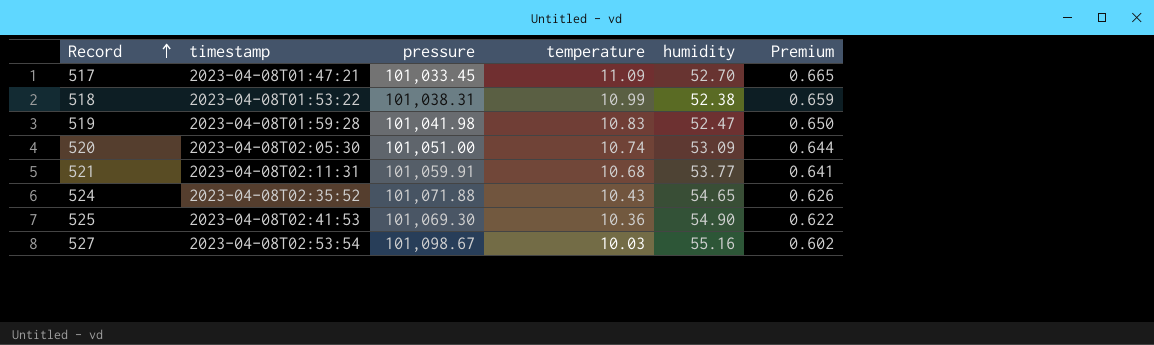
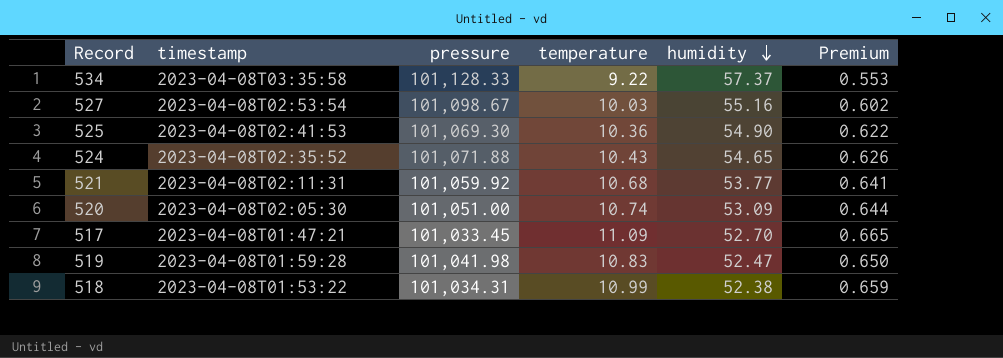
row order: Record ascending -> humidity descending
row 534: none -> 2023-04-08T03:35:58 | 101,128.33 | 9.22 | 57.37 | 0.553
521 | pressure: 101,059.91 -> 101,059.92
518 | pressure: 101,038.31 -> 101,034.31

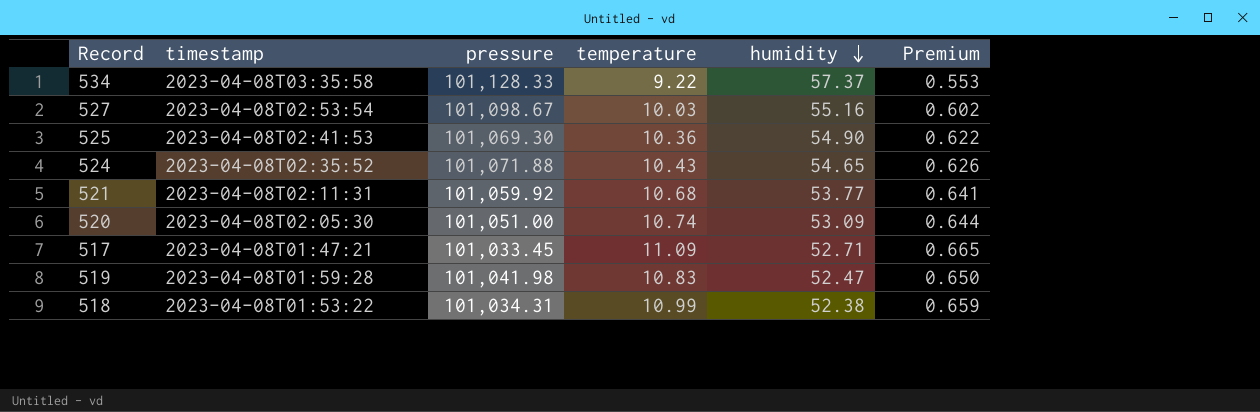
517 | humidity: 52.70 -> 52.71

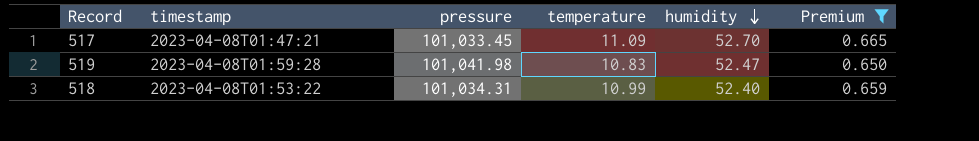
filter: none -> Premium >= 0.650
517 | humidity: 52.71 -> 52.70
518 | humidity: 52.38 -> 52.40

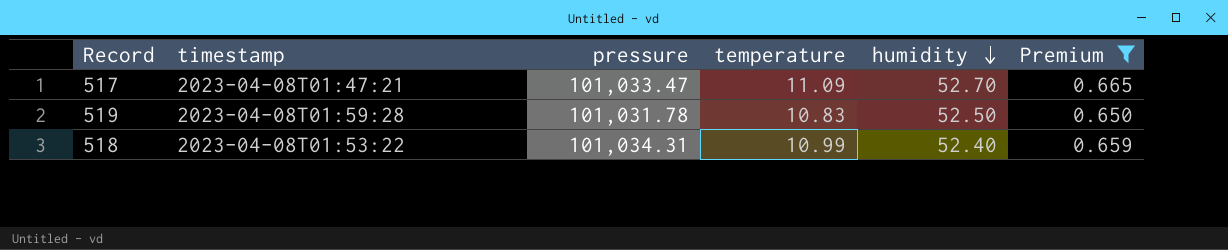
517 | pressure: 101,033.45 -> 101,033.47
519 | pressure: 101,041.98 -> 101,031.78
519 | humidity: 52.47 -> 52.50

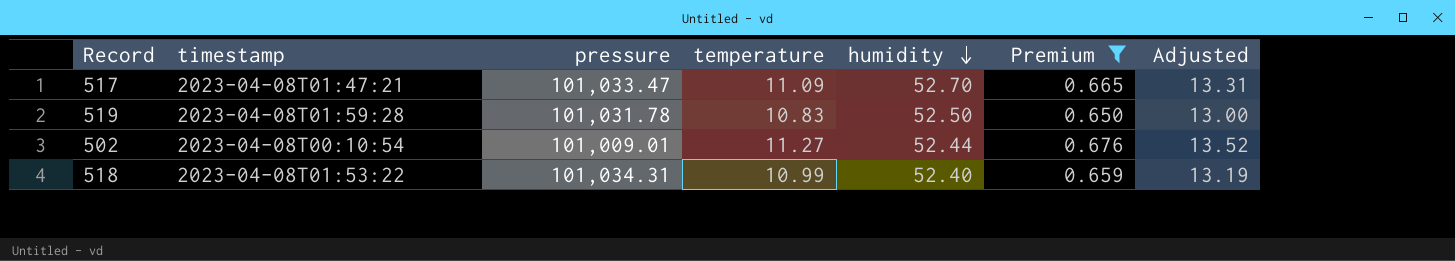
column Adjusted | formula: none -> [temperature] * 1.2
row 502: none -> 2023-04-08T00:10:54 | 101,009.01 | 11.27 | 52.44 | 0.676 | 13.52

